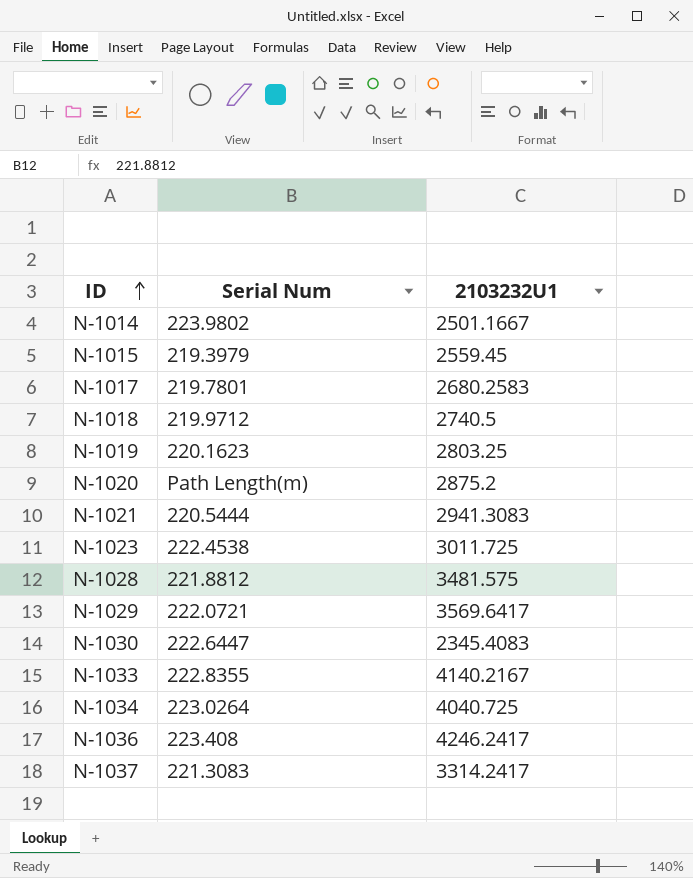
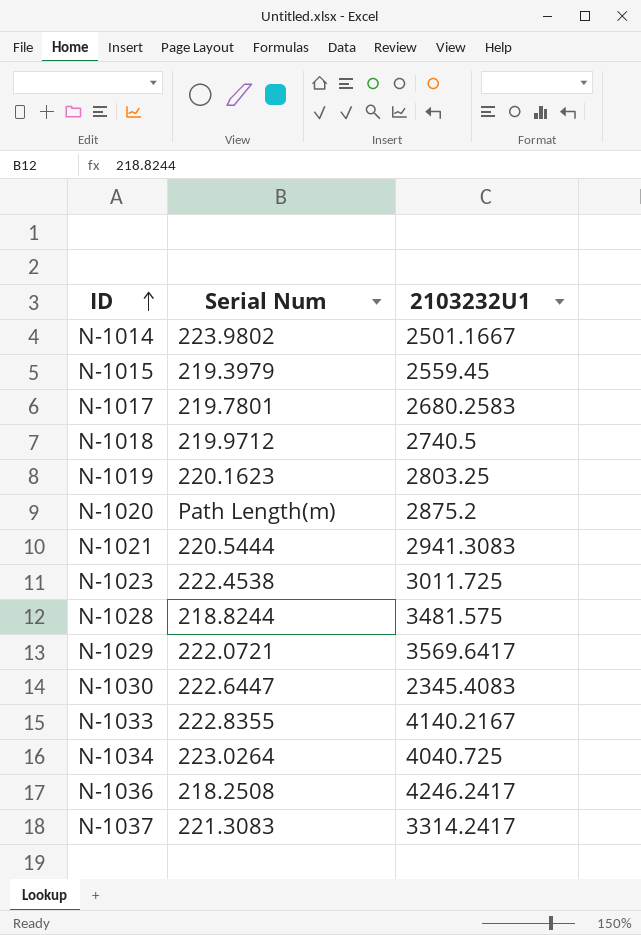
N-1028 | Serial Num: 221.8812 -> 218.8244
N-1036 | Serial Num: 223.408 -> 218.2508

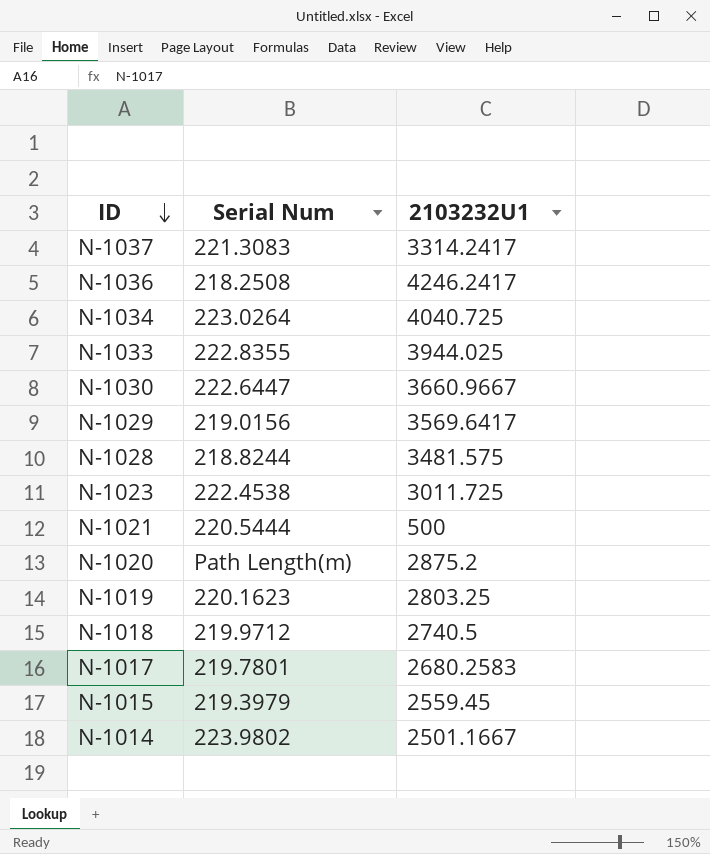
row order: ID ascending -> ID descending
N-1033 | 2103232U1: 4140.2167 -> 3944.025
N-1030 | 2103232U1: 2345.4083 -> 3660.9667
N-1029 | Serial Num: 222.0721 -> 219.0156
N-1021 | 2103232U1: 2941.3083 -> 500

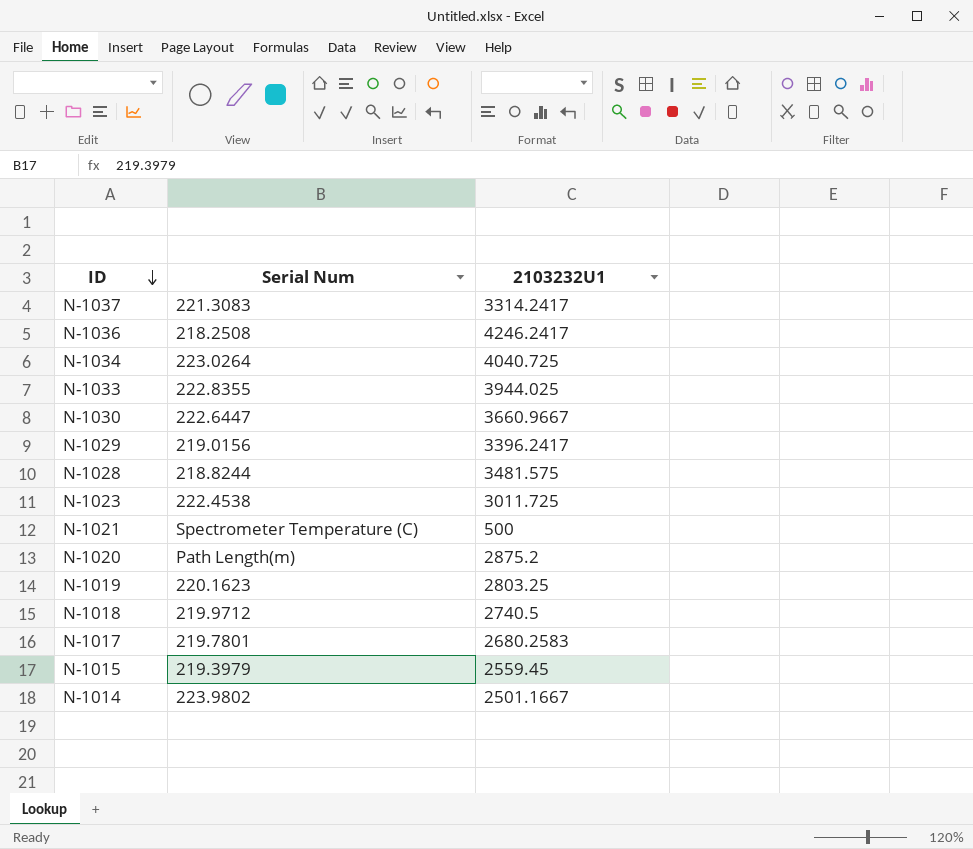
N-1029 | 2103232U1: 3569.6417 -> 3396.2417
N-1021 | Serial Num: 220.5444 -> Spectrometer Temperature (C)

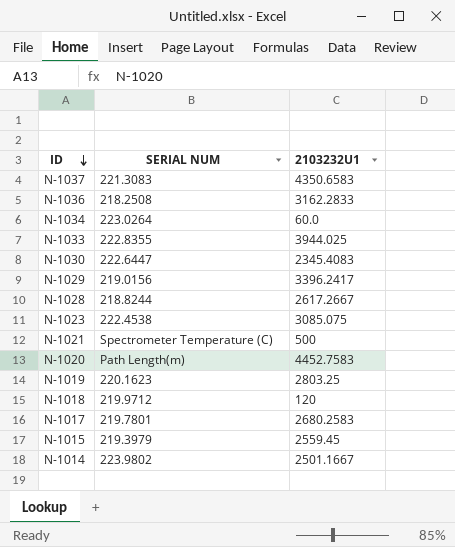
column name: Serial Num -> SERIAL NUM
N-1037 | 2103232U1: 3314.2417 -> 4350.6583
N-1036 | 2103232U1: 4246.2417 -> 3162.2833
N-1034 | 2103232U1: 4040.725 -> 60.0
N-1030 | 2103232U1: 3660.9667 -> 2345.4083
N-1028 | 2103232U1: 3481.575 -> 2617.2667
N-1023 | 2103232U1: 3011.725 -> 3085.075
N-1020 | 2103232U1: 2875.2 -> 4452.7583
N-1018 | 2103232U1: 2740.5 -> 120

